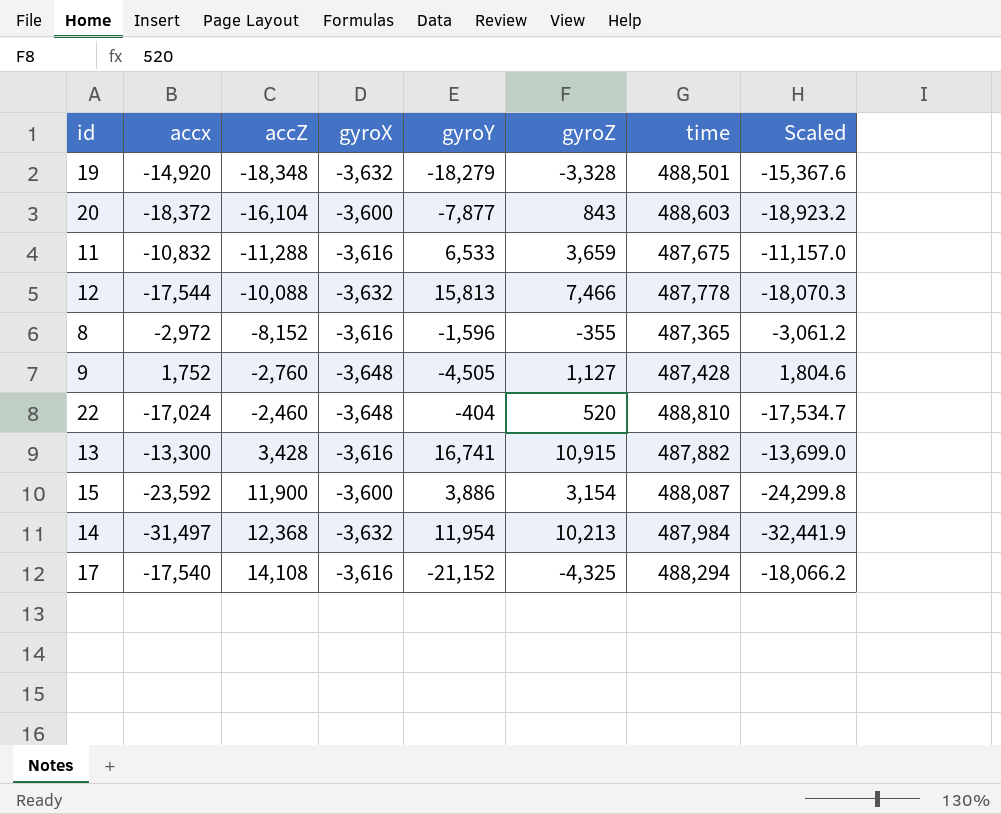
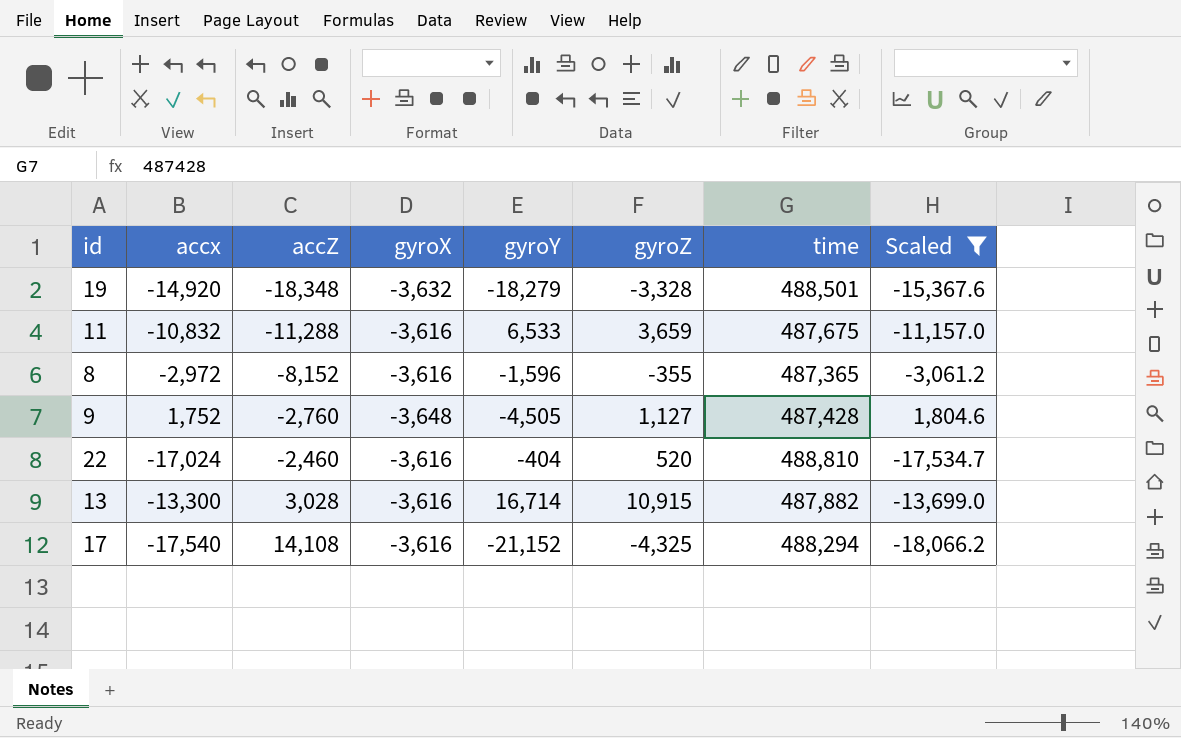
filter: none -> Scaled >= -18,066.2
22 | gyroX: -3,648 -> -3,616
13 | accZ: 3,428 -> 3,028
13 | gyroY: 16,741 -> 16,714

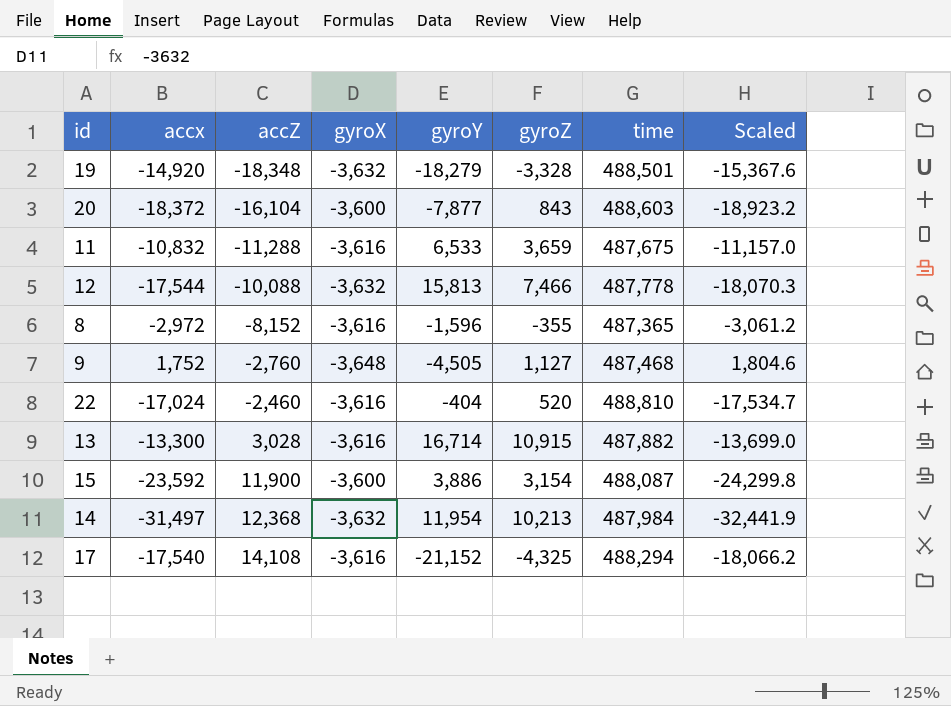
filter: Scaled >= -18,066.2 -> none
9 | time: 487,428 -> 487,468

